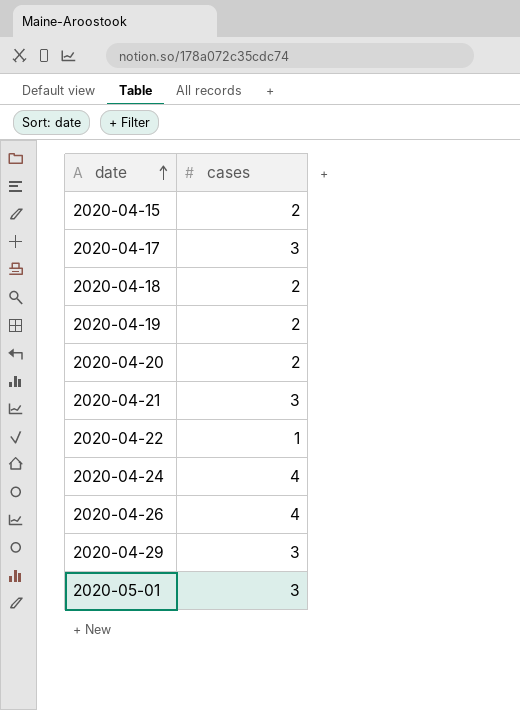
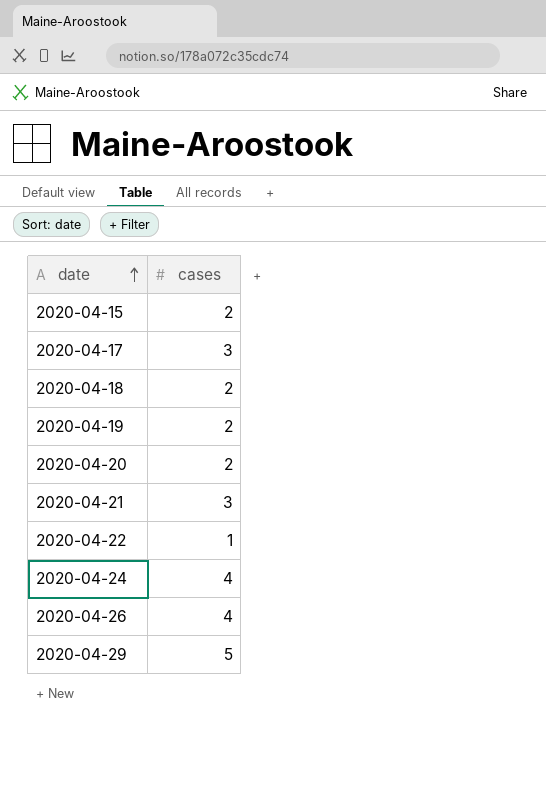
row 2020-05-01: 3 -> none
2020-04-29 | cases: 3 -> 5

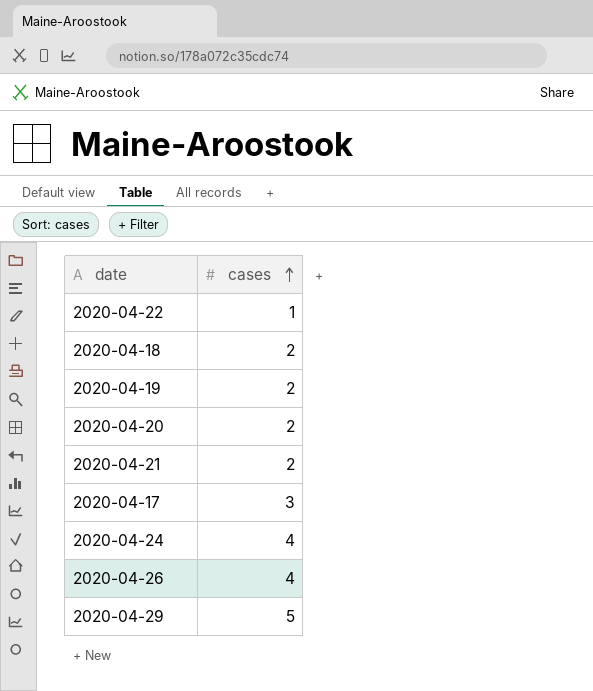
row order: date ascending -> cases ascending
row 2020-04-15: 2 -> none
2020-04-21 | cases: 3 -> 2

